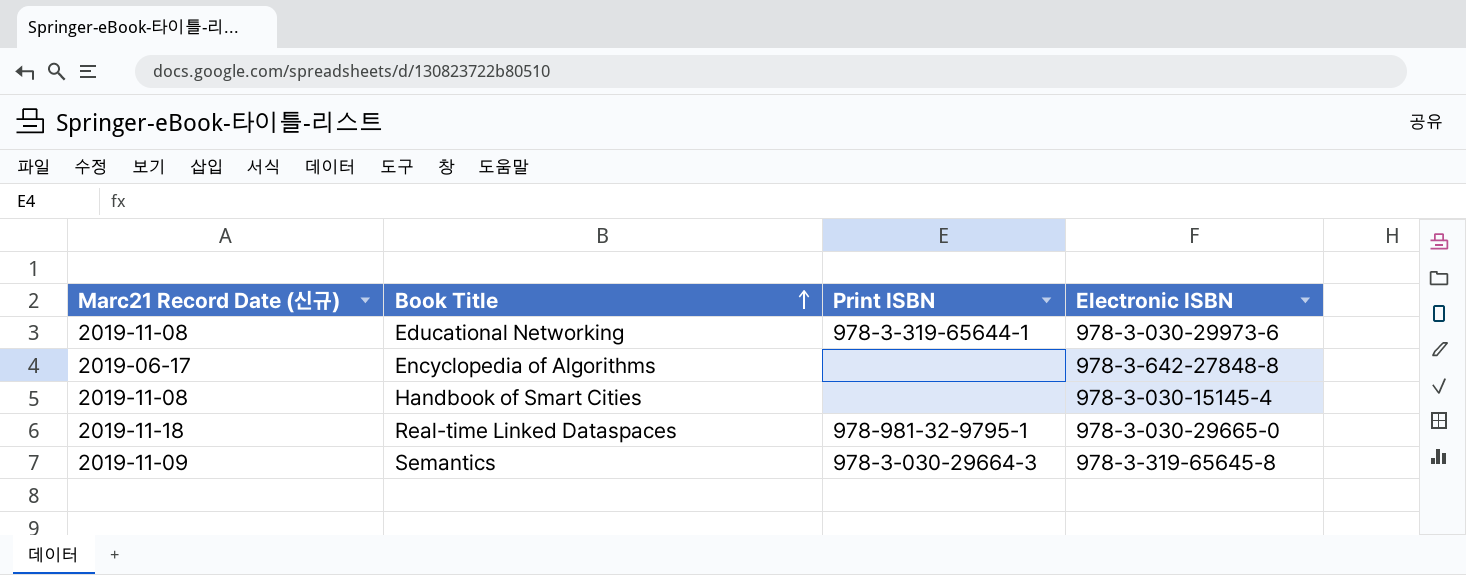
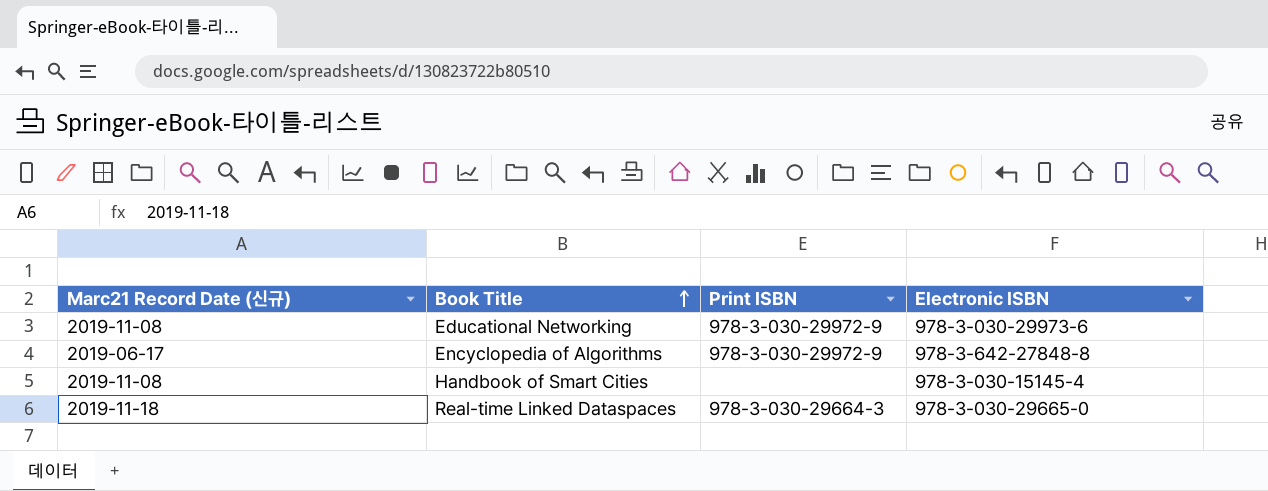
row Semantics: 2019-11-09 | 978-3-030-29664-3 | 978-3-319-65645-8 -> none
Educational Networking | Print ISBN: 978-3-319-65644-1 -> 978-3-030-29972-9
Encyclopedia of Algorithms | Print ISBN: none -> 978-3-030-29972-9
Real-time Linked Dataspaces | Print ISBN: 978-981-32-9795-1 -> 978-3-030-29664-3

